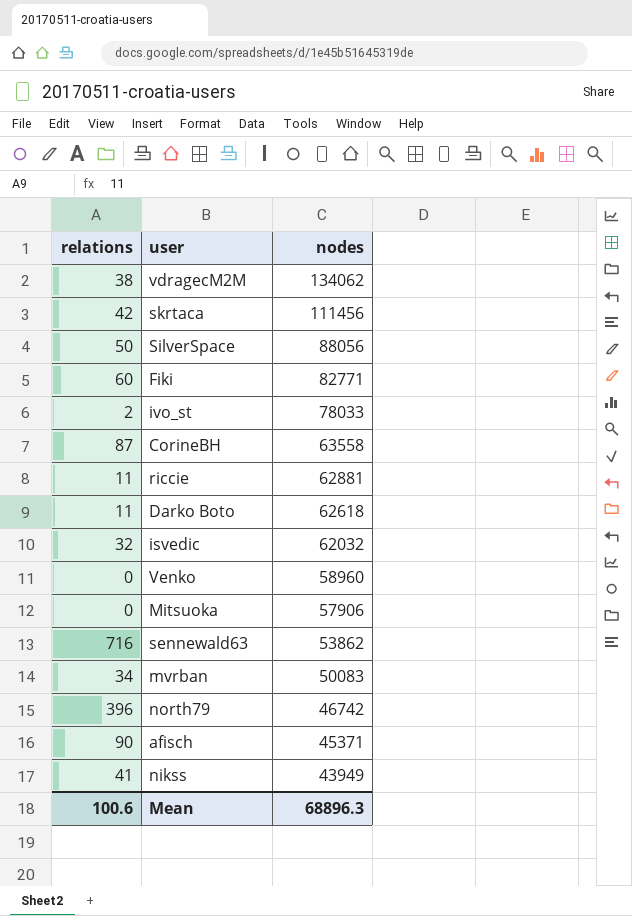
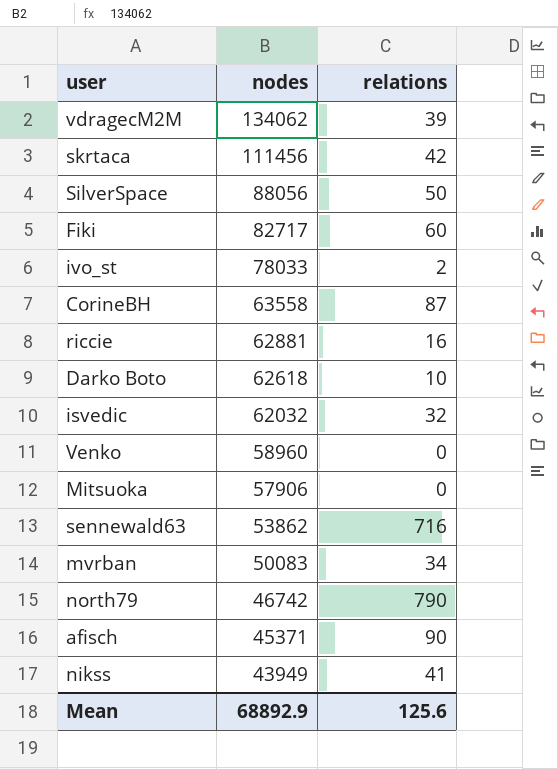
column relations | position: 1 -> 3
vdragecM2M | relations: 38 -> 39
Fiki | nodes: 82771 -> 82717
riccie | relations: 11 -> 16
Darko Boto | relations: 11 -> 10
north79 | relations: 396 -> 790
Mean | nodes: 68896.3 -> 68892.9
Mean | relations: 100.6 -> 125.6

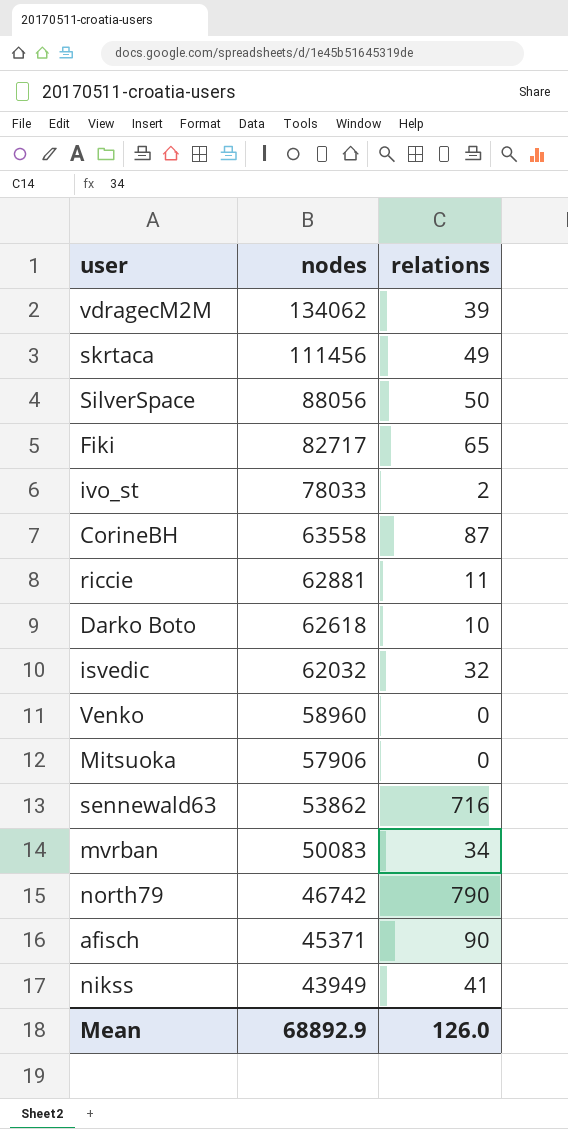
skrtaca | relations: 42 -> 49
Fiki | relations: 60 -> 65
riccie | relations: 16 -> 11
Mean | relations: 125.6 -> 126.0

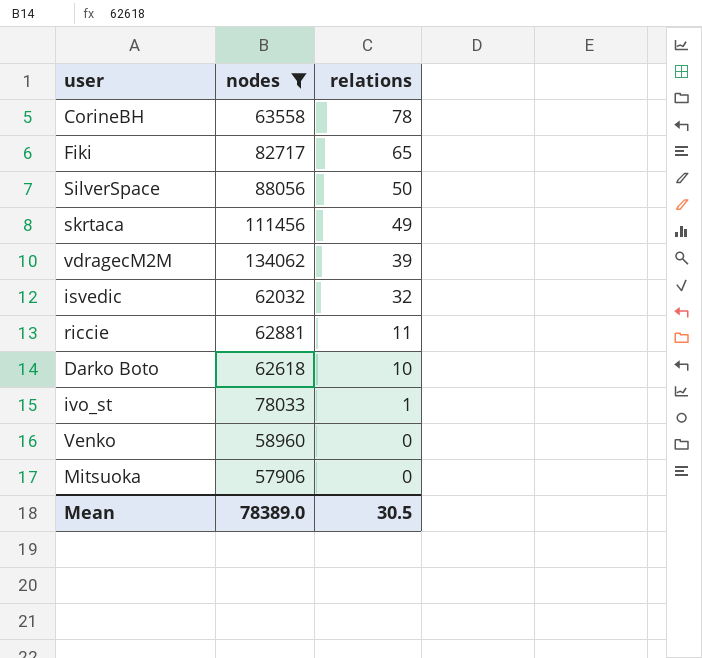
filter: none -> nodes >= 57906
row order: nodes descending -> relations descending
CorineBH | relations: 87 -> 78
ivo_st | relations: 2 -> 1
Mean | nodes: 68892.9 -> 78389.0
Mean | relations: 126.0 -> 30.5

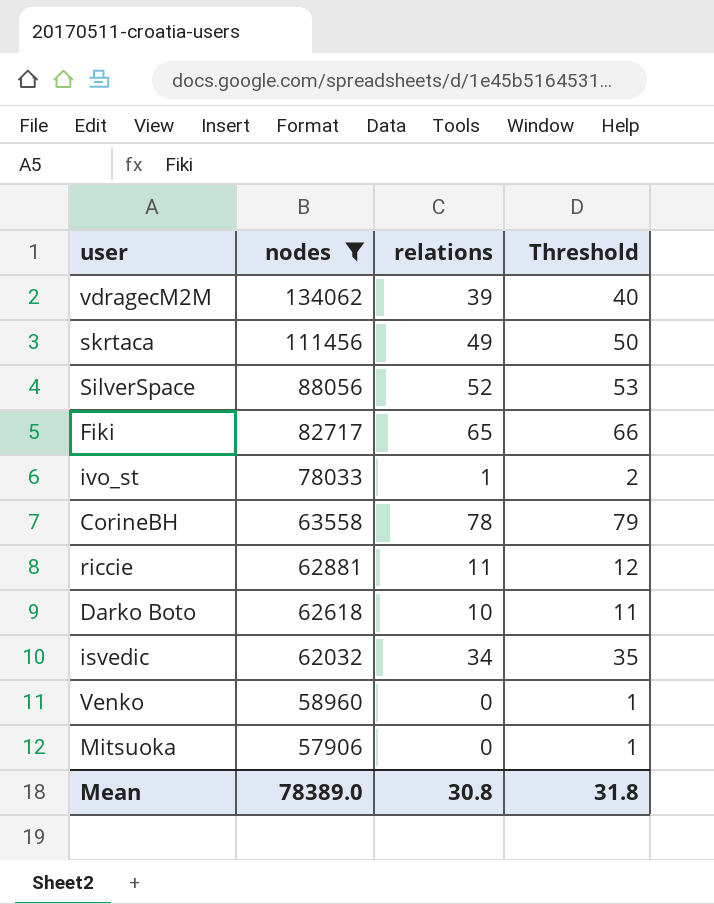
row order: relations descending -> nodes descending
column Threshold | formula: none -> [relations] + 1
SilverSpace | relations: 50 -> 52
isvedic | relations: 32 -> 34
Mean | relations: 30.5 -> 30.8

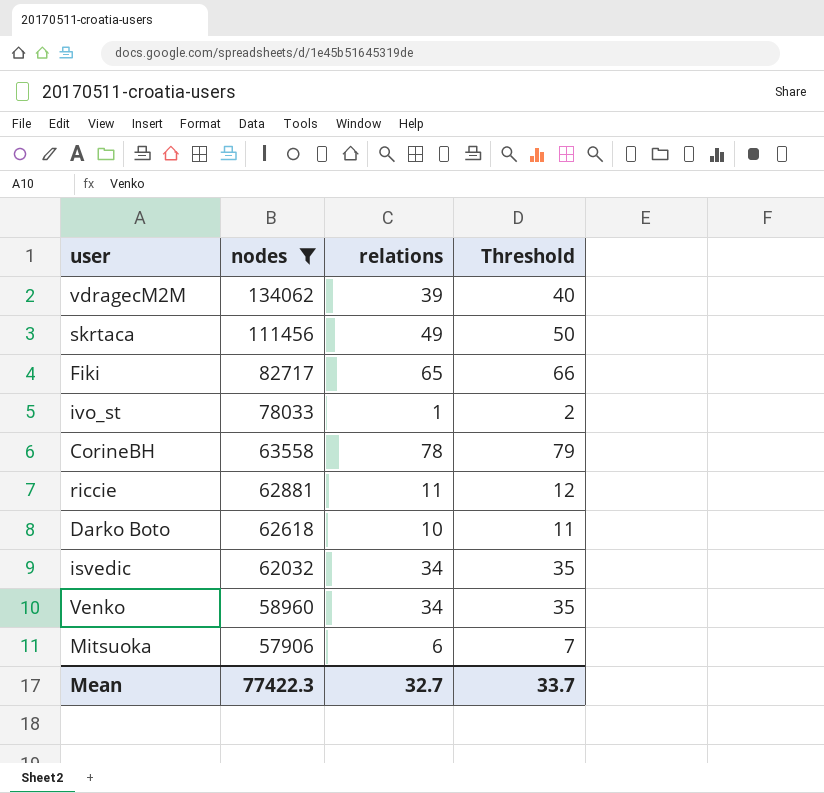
row SilverSpace: 88056 | 52 | 53 -> none
Venko | relations: 0 -> 34
Venko | Threshold: 1 -> 35
Mitsuoka | relations: 0 -> 6
Mitsuoka | Threshold: 1 -> 7
Mean | nodes: 78389.0 -> 77422.3
Mean | relations: 30.8 -> 32.7
Mean | Threshold: 31.8 -> 33.7

